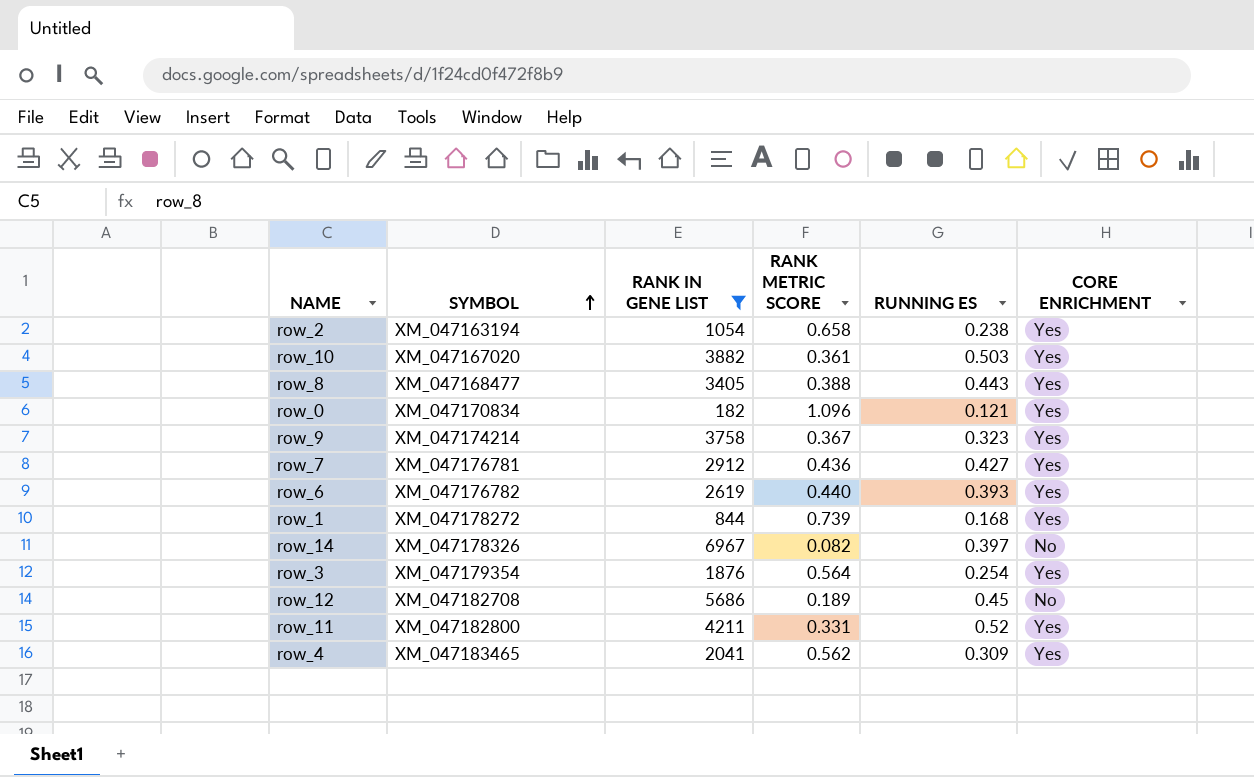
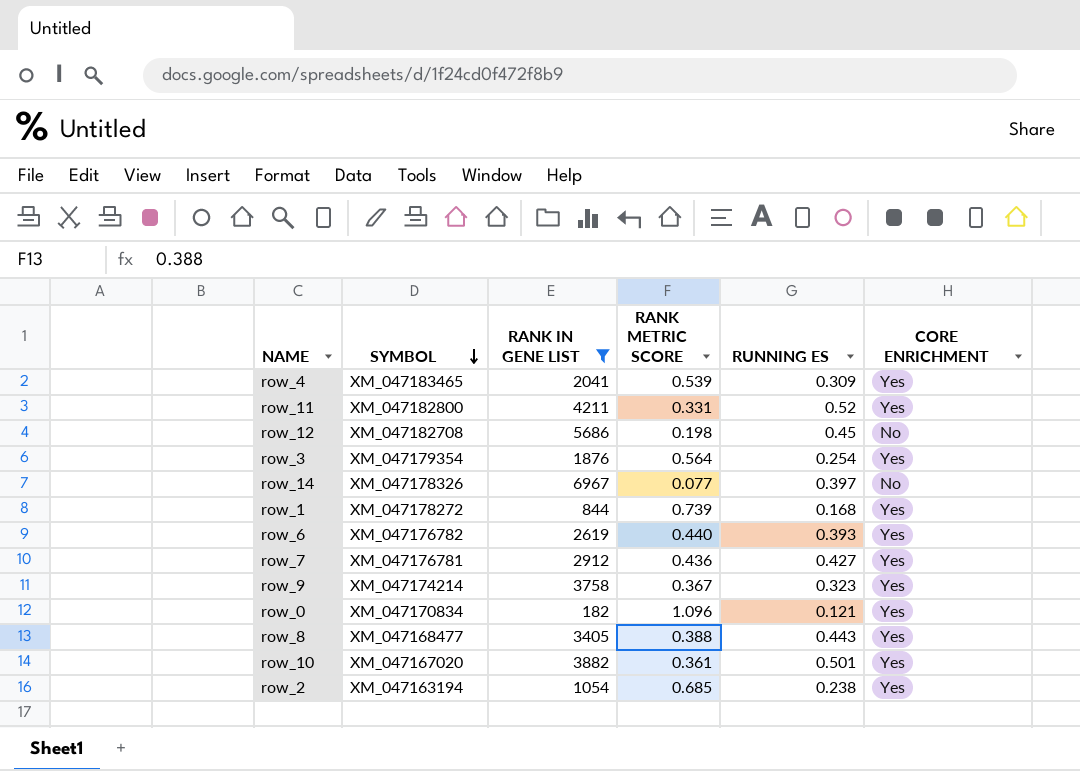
row order: SYMBOL ascending -> SYMBOL descending
row_4 | RANK METRIC SCORE: 0.562 -> 0.539
row_12 | RANK METRIC SCORE: 0.189 -> 0.198
row_14 | RANK METRIC SCORE: 0.082 -> 0.077
row_10 | RUNNING ES: 0.503 -> 0.501
row_2 | RANK METRIC SCORE: 0.658 -> 0.685

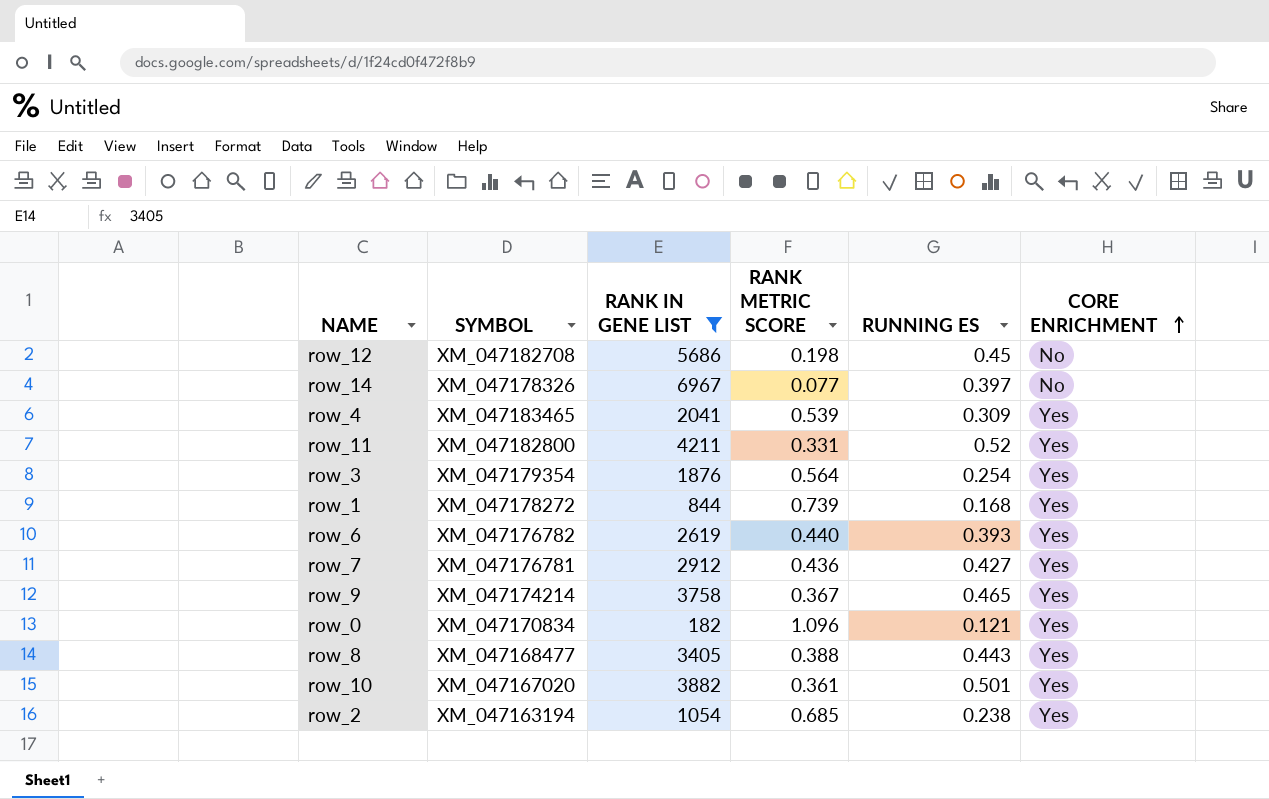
row order: SYMBOL descending -> CORE ENRICHMENT ascending
row_9 | RUNNING ES: 0.323 -> 0.465

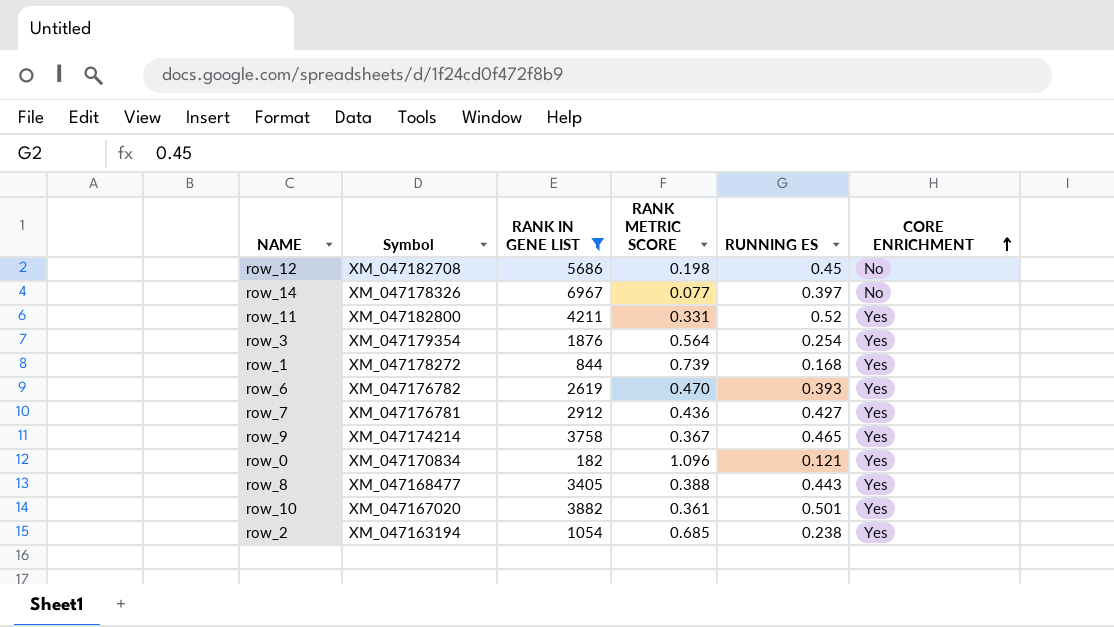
column name: SYMBOL -> Symbol
row row_4: XM_047183465 | 2041 | 0.539 | 0.309 | Yes -> none
row_6 | RANK METRIC SCORE: 0.440 -> 0.470

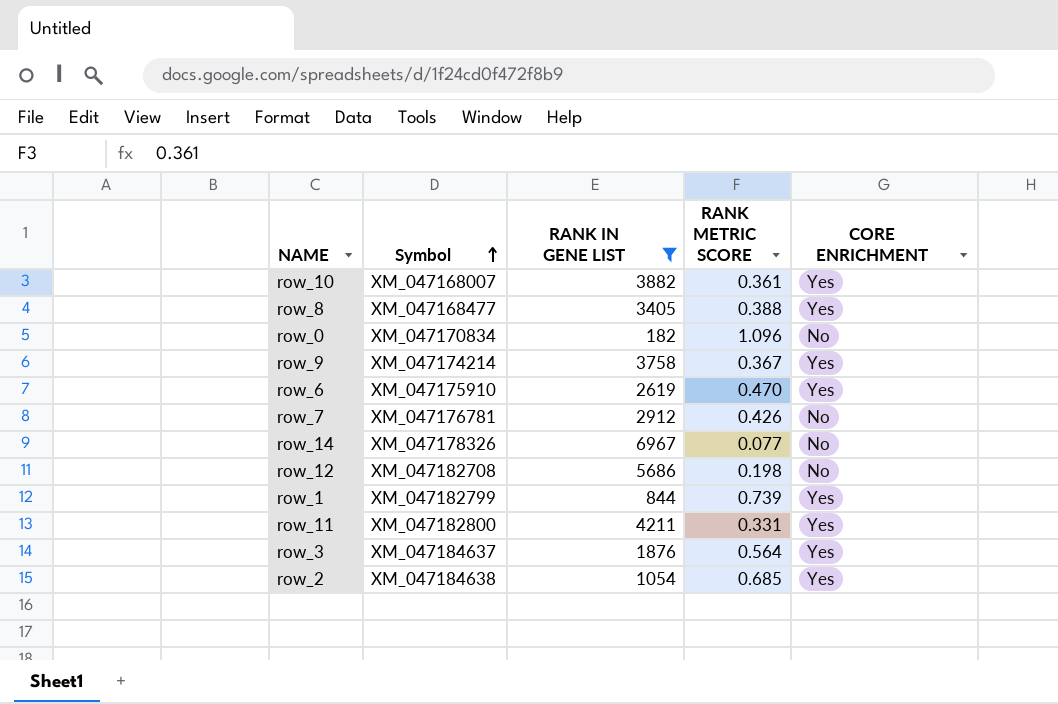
row order: CORE ENRICHMENT ascending -> Symbol ascending
column RUNNING ES | position: 5 -> none
row_10 | Symbol: XM_047167020 -> XM_047168007
row_0 | CORE ENRICHMENT: Yes -> No
row_6 | Symbol: XM_047176782 -> XM_047175910
row_7 | RANK METRIC SCORE: 0.436 -> 0.426
row_7 | CORE ENRICHMENT: Yes -> No
row_1 | Symbol: XM_047178272 -> XM_047182799
row_3 | Symbol: XM_047179354 -> XM_047184637
row_2 | Symbol: XM_047163194 -> XM_047184638

